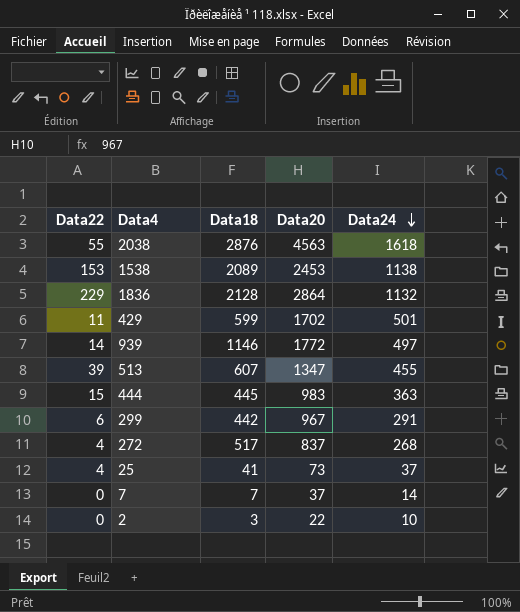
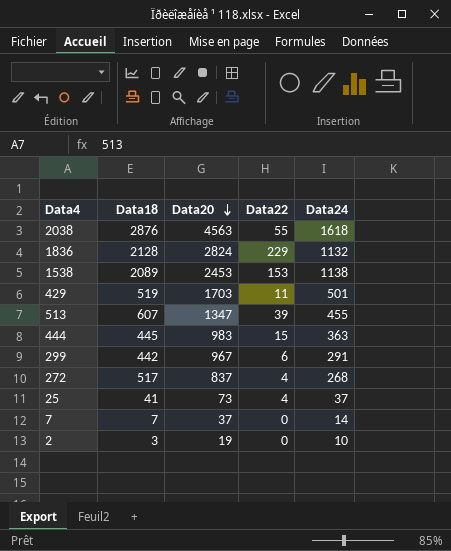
row order: Data24 descending -> Data20 descending
column Data22 | position: 1 -> 4
row 939: 14 | 1146 | 1772 | 497 -> none
1836 | Data20: 2864 -> 2824
429 | Data18: 599 -> 519
429 | Data20: 1702 -> 1703
2 | Data20: 22 -> 19

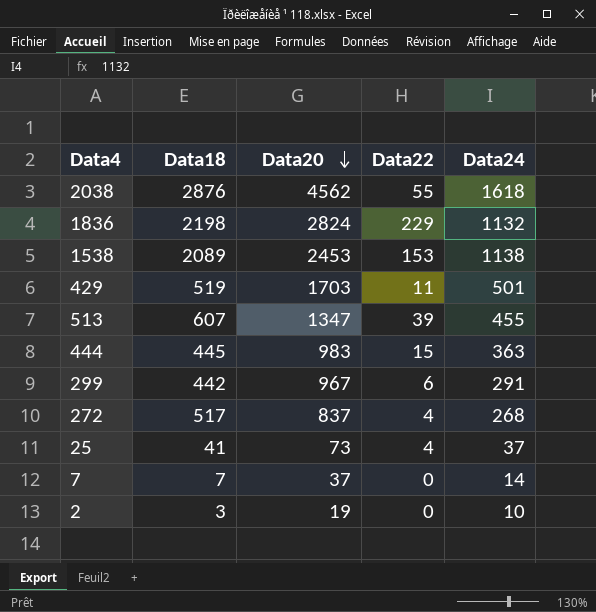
2038 | Data20: 4563 -> 4562
1836 | Data18: 2128 -> 2198

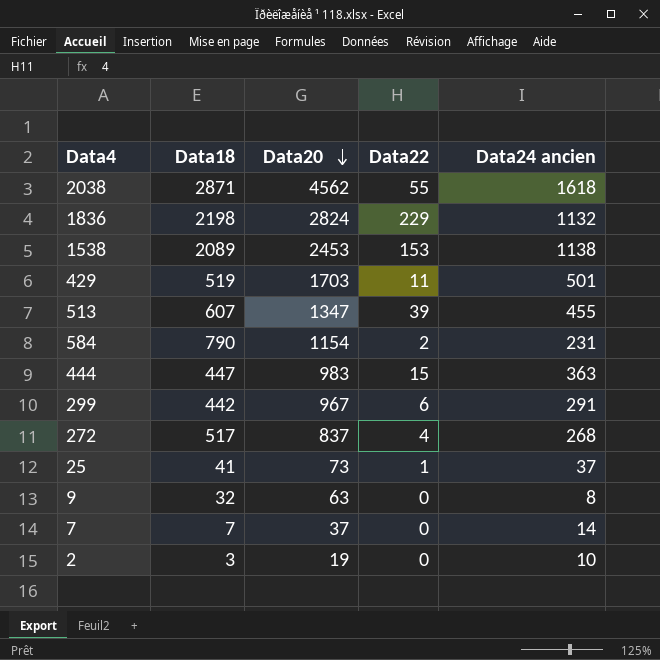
column name: Data24 -> Data24 ancien
2038 | Data18: 2876 -> 2871
row 584: none -> 790 | 1154 | 2 | 231
444 | Data18: 445 -> 447
25 | Data22: 4 -> 1
row 9: none -> 32 | 63 | 0 | 8

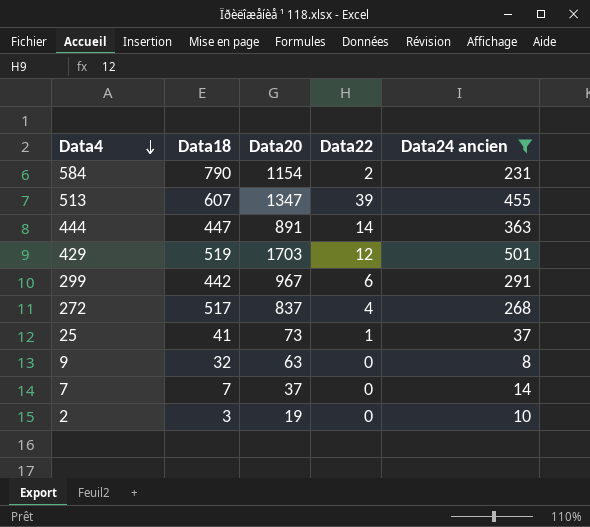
filter: none -> Data24 ancien <= 501
row order: Data20 descending -> Data4 descending
444 | Data20: 983 -> 891
444 | Data22: 15 -> 14
429 | Data22: 11 -> 12

